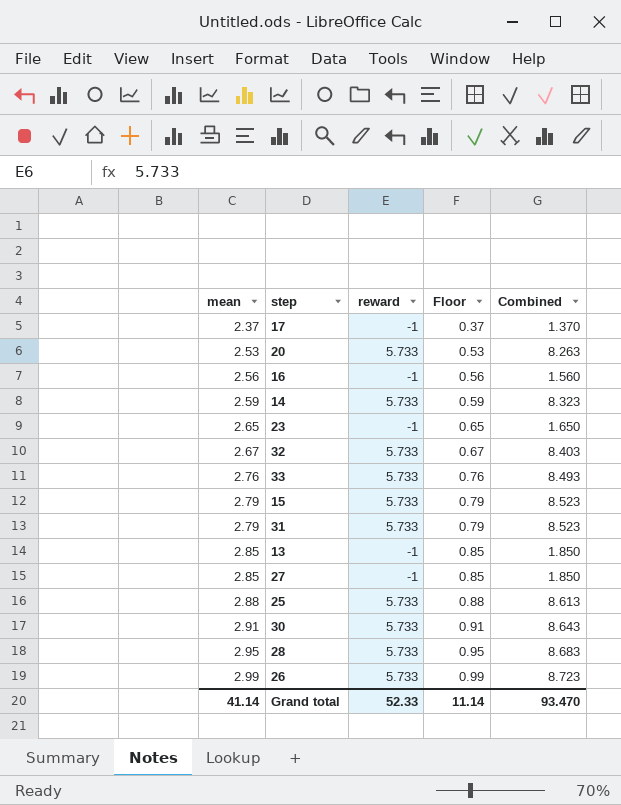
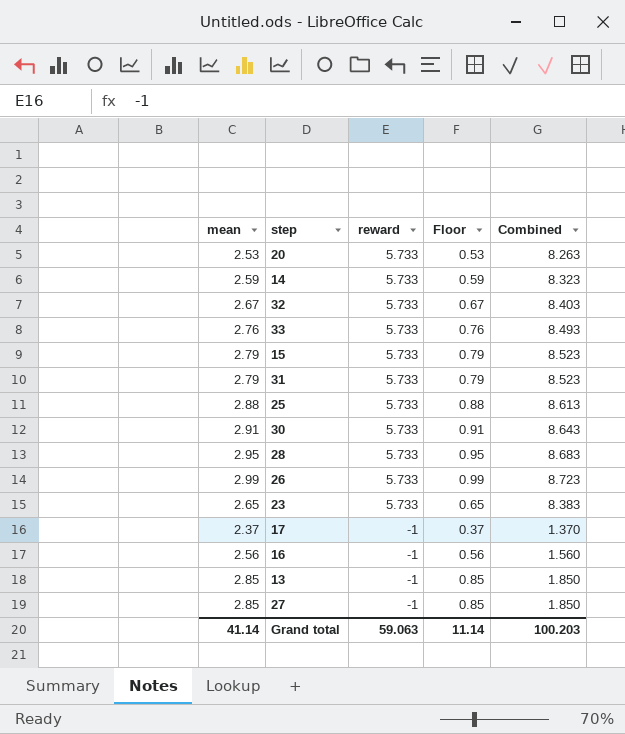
row order: mean ascending -> reward descending
23 | reward: -1 -> 5.733
23 | Combined: 1.650 -> 8.383
Grand total | reward: 52.33 -> 59.063
Grand total | Combined: 93.470 -> 100.203

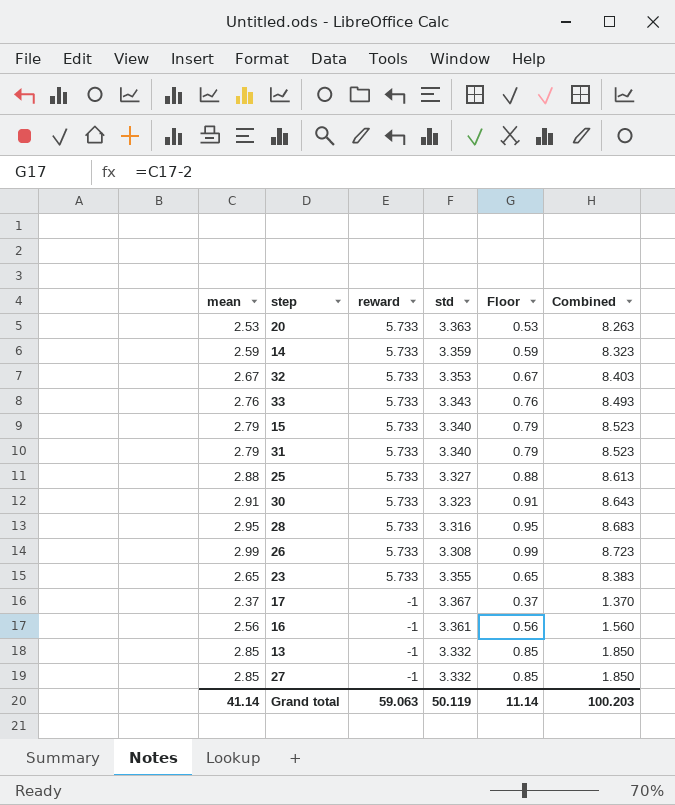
column std | position: none -> 4

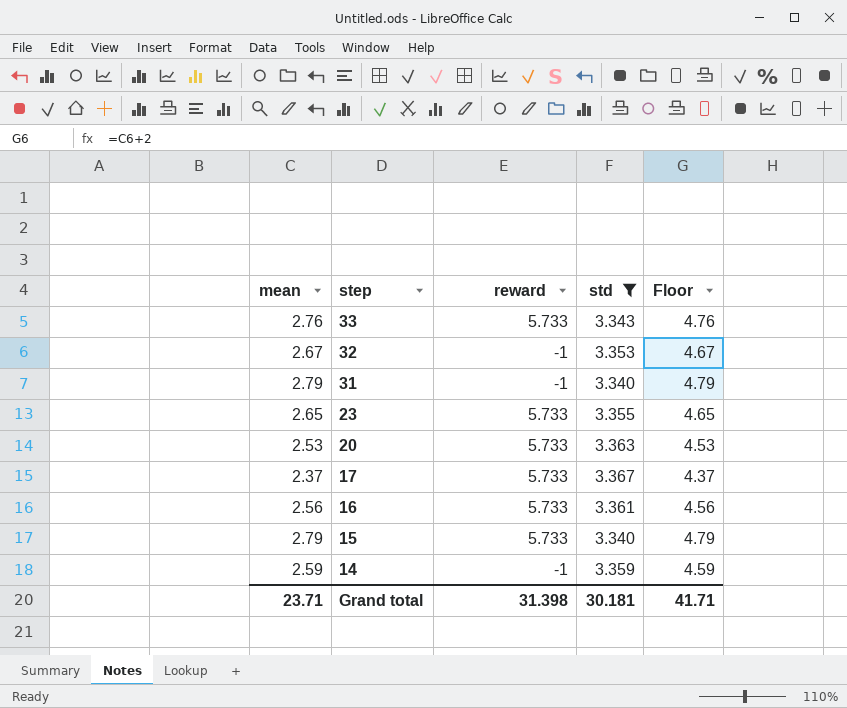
filter: none -> std >= 3.340
row order: reward descending -> step descending
column Combined | formula: [mean] + [reward] -> none
column Floor | formula: [mean] - 2 -> [mean] + 2
32 | reward: 5.733 -> -1
31 | reward: 5.733 -> -1
17 | reward: -1 -> 5.733
16 | reward: -1 -> 5.733
14 | reward: 5.733 -> -1
Grand total | mean: 41.14 -> 23.71
Grand total | reward: 59.063 -> 31.398
Grand total | std: 50.119 -> 30.181
Grand total | Floor: 11.14 -> 41.71

